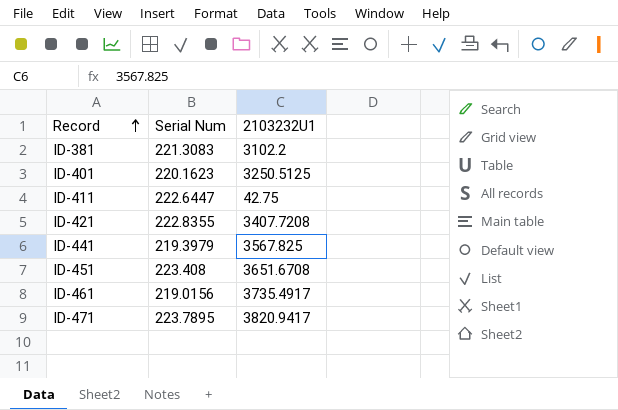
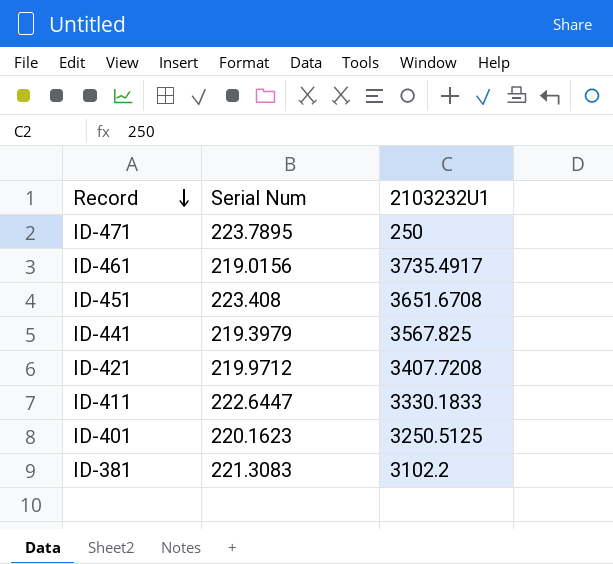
row order: Record ascending -> Record descending
ID-471 | 2103232U1: 3820.9417 -> 250
ID-421 | Serial Num: 222.8355 -> 219.9712
ID-411 | 2103232U1: 42.75 -> 3330.1833

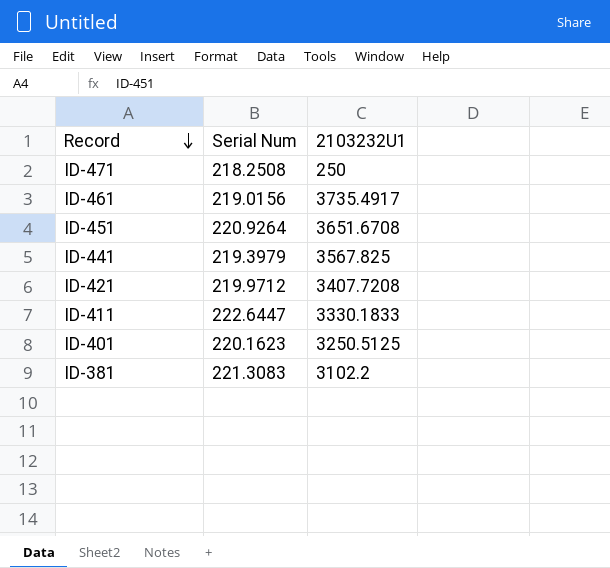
ID-471 | Serial Num: 223.7895 -> 218.2508
ID-451 | Serial Num: 223.408 -> 220.9264

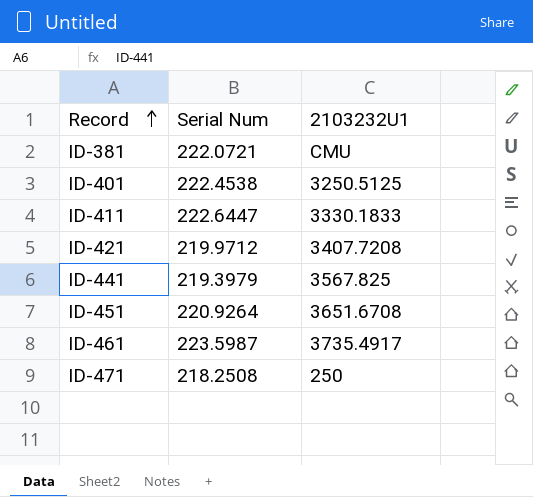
row order: Record descending -> Record ascending
ID-381 | Serial Num: 221.3083 -> 222.0721
ID-381 | 2103232U1: 3102.2 -> CMU
ID-401 | Serial Num: 220.1623 -> 222.4538
ID-461 | Serial Num: 219.0156 -> 223.5987

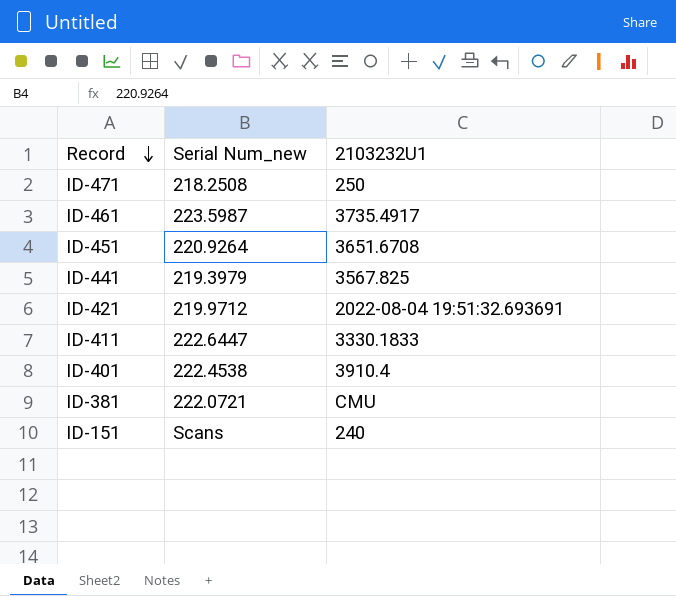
row order: Record ascending -> Record descending
column name: Serial Num -> Serial Num_new
ID-421 | 2103232U1: 3407.7208 -> 2022-08-04 19:51:32.693691
ID-401 | 2103232U1: 3250.5125 -> 3910.4
row ID-151: none -> Scans | 240

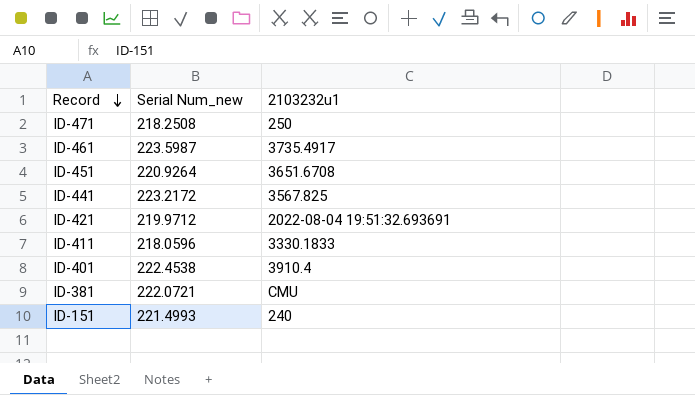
column name: 2103232U1 -> 2103232u1
ID-441 | Serial Num_new: 219.3979 -> 223.2172
ID-411 | Serial Num_new: 222.6447 -> 218.0596
ID-151 | Serial Num_new: Scans -> 221.4993

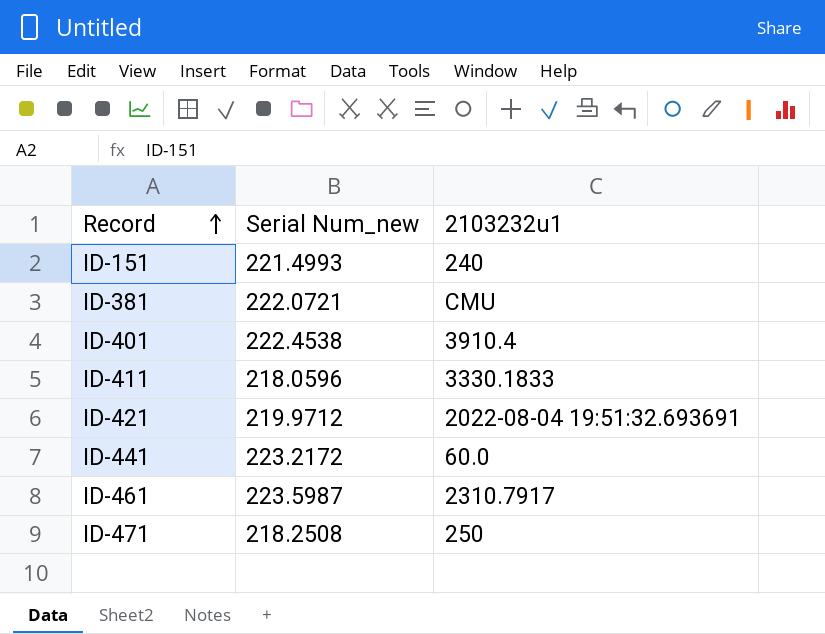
row order: Record descending -> Record ascending
row ID-451: 220.9264 | 3651.6708 -> none
ID-441 | 2103232u1: 3567.825 -> 60.0
ID-461 | 2103232u1: 3735.4917 -> 2310.7917

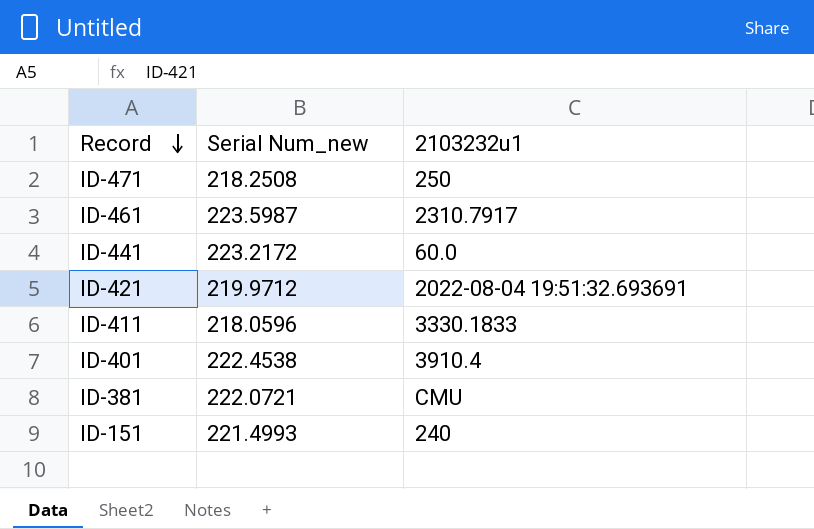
row order: Record ascending -> Record descending

